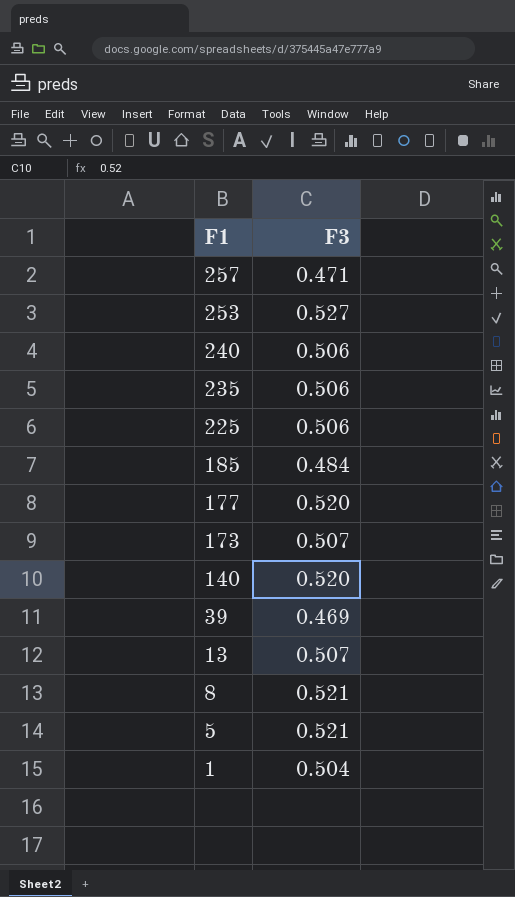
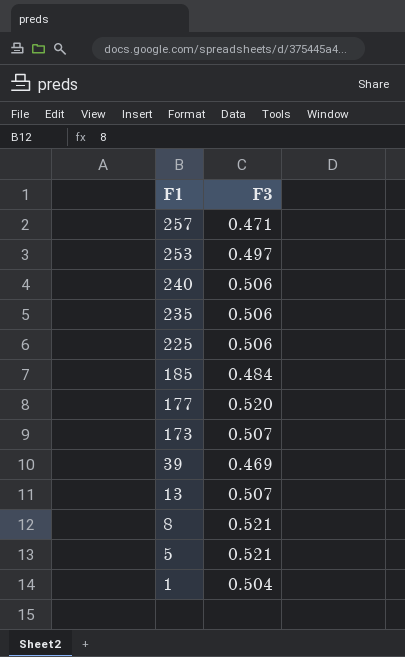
row 140: 0.520 -> none
253 | F3: 0.527 -> 0.497

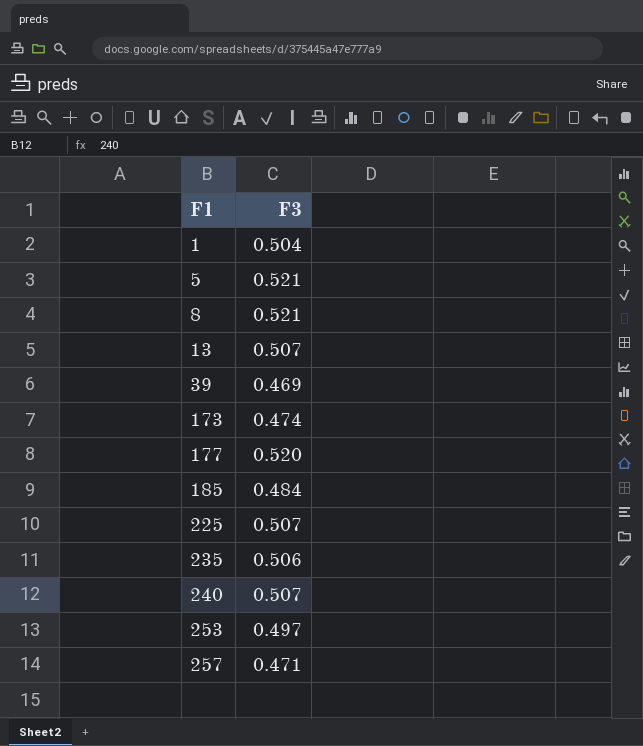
row order: F1 descending -> F1 ascending
173 | F3: 0.507 -> 0.474
225 | F3: 0.506 -> 0.507
240 | F3: 0.506 -> 0.507

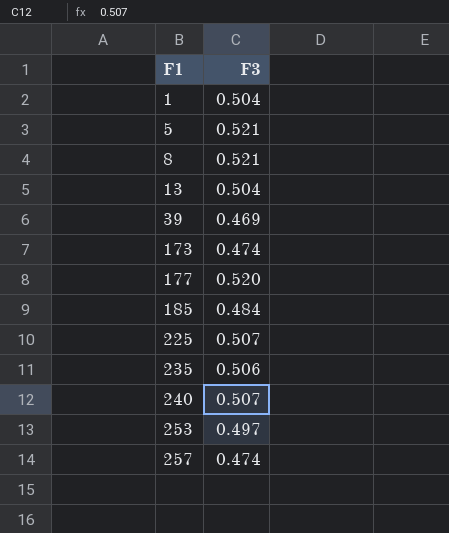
13 | F3: 0.507 -> 0.504
257 | F3: 0.471 -> 0.474

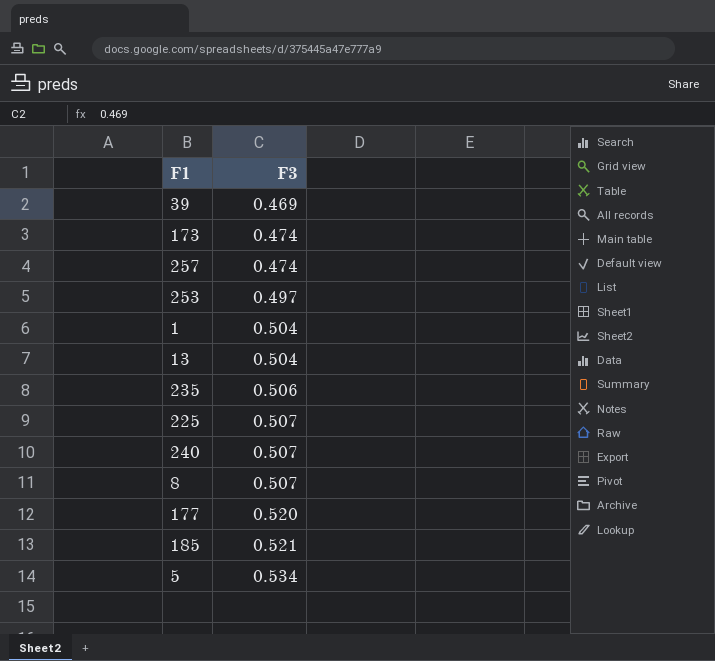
row order: F1 ascending -> F3 ascending
8 | F3: 0.521 -> 0.507
185 | F3: 0.484 -> 0.521
5 | F3: 0.521 -> 0.534

